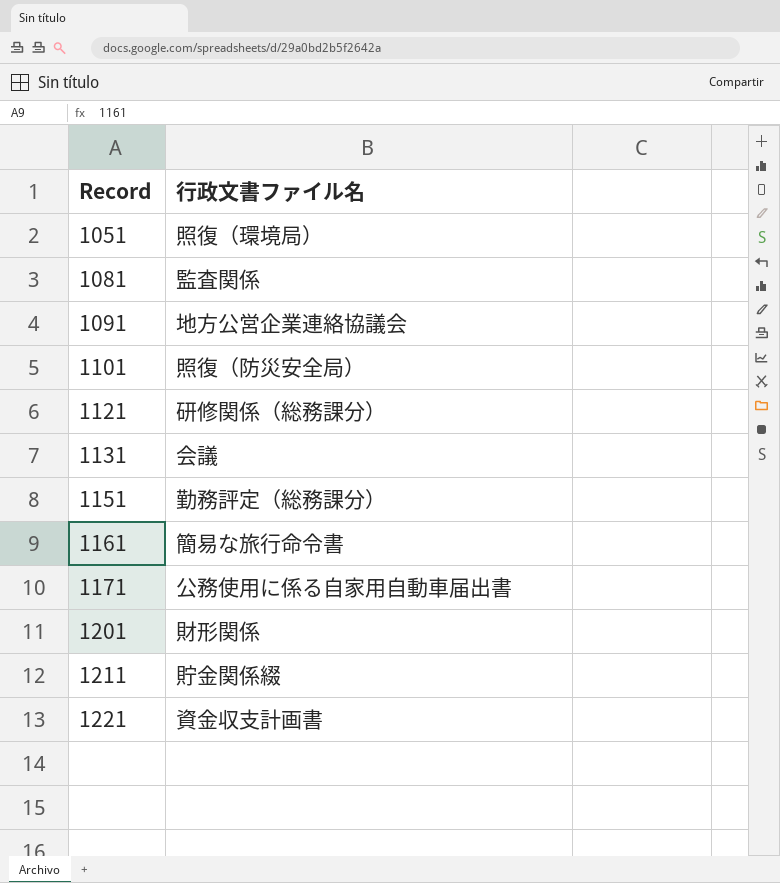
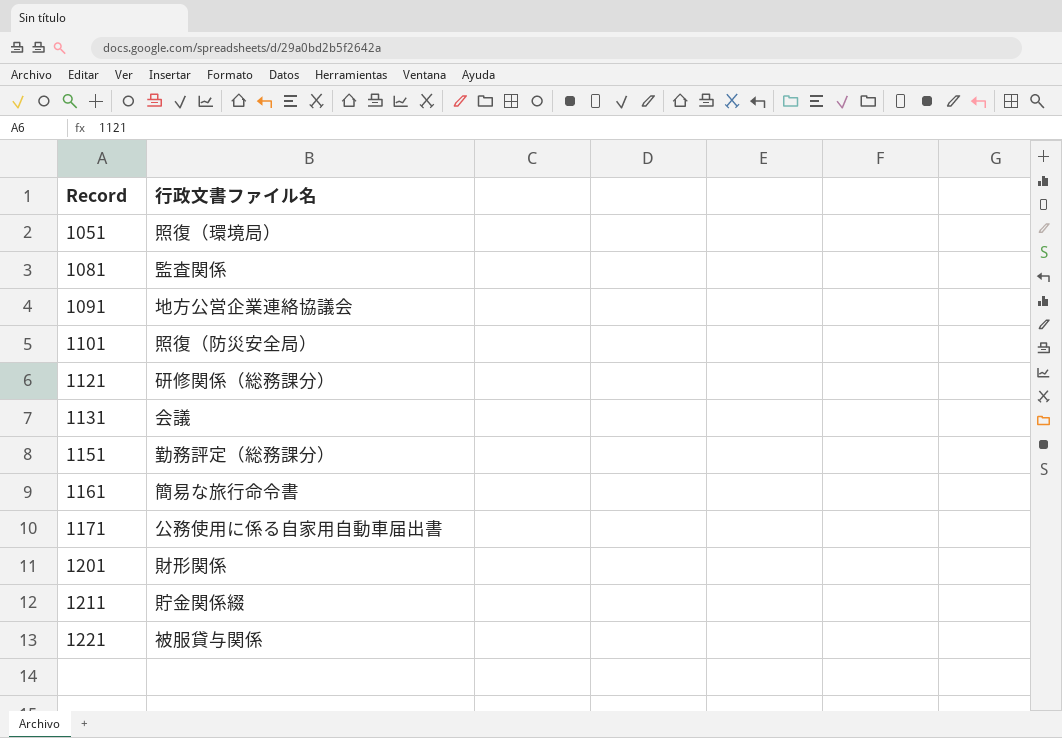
1221 | 行政文書ファイル名: 資金収支計画書 -> 被服貸与関係

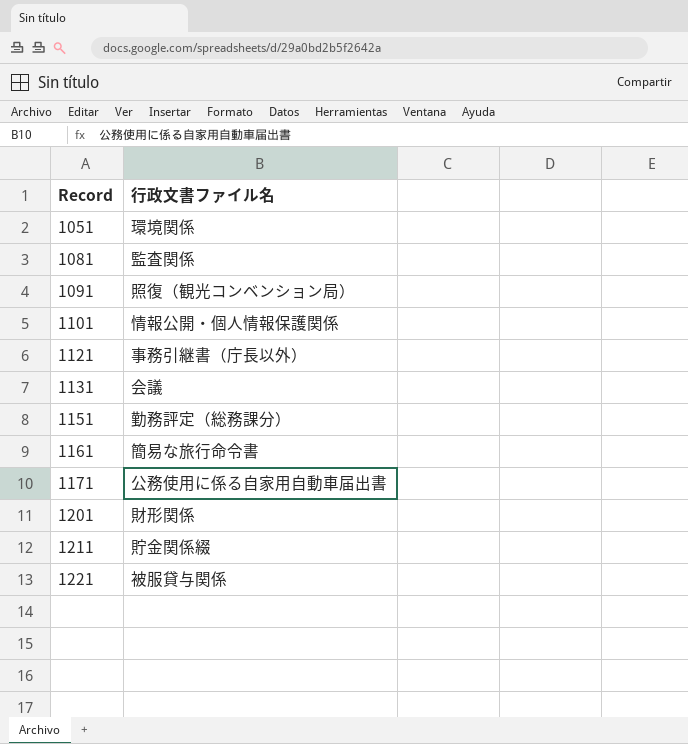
1051 | 行政文書ファイル名: 照復（環境局） -> 環境関係
1091 | 行政文書ファイル名: 地方公営企業連絡協議会 -> 照復（観光コンベンション局）
1101 | 行政文書ファイル名: 照復（防災安全局） -> 情報公開・個人情報保護関係
1121 | 行政文書ファイル名: 研修関係（総務課分） -> 事務引継書（庁長以外）

